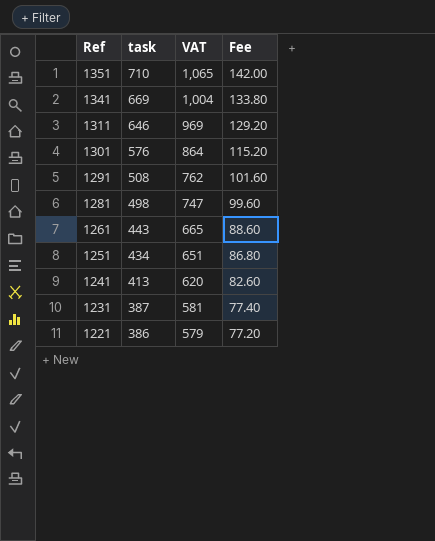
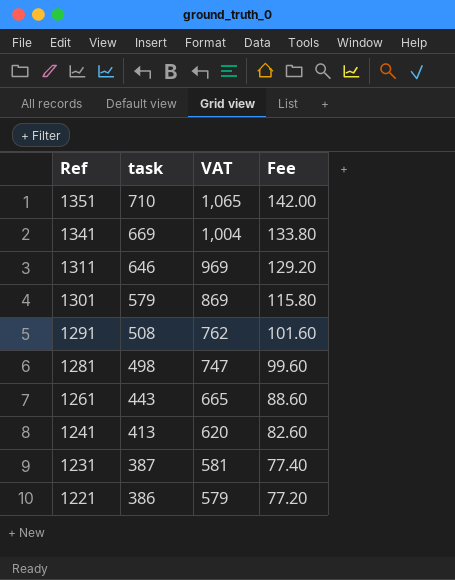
row 1251: 434 | 651 | 86.80 -> none
1301 | task: 576 -> 579
1301 | VAT: 864 -> 869
1301 | Fee: 115.20 -> 115.80

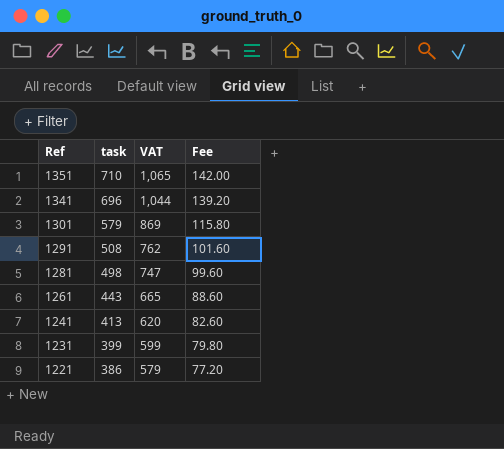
row 1311: 646 | 969 | 129.20 -> none
1341 | task: 669 -> 696
1341 | VAT: 1,004 -> 1,044
1341 | Fee: 133.80 -> 139.20
1231 | task: 387 -> 399
1231 | VAT: 581 -> 599
1231 | Fee: 77.40 -> 79.80

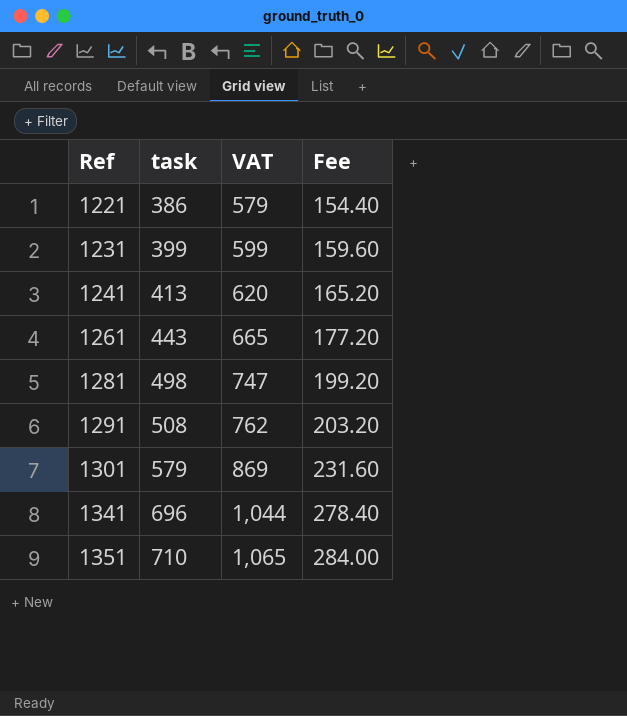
row order: Ref descending -> Ref ascending
column Fee | formula: [task] * 0.2 -> [task] * 0.4

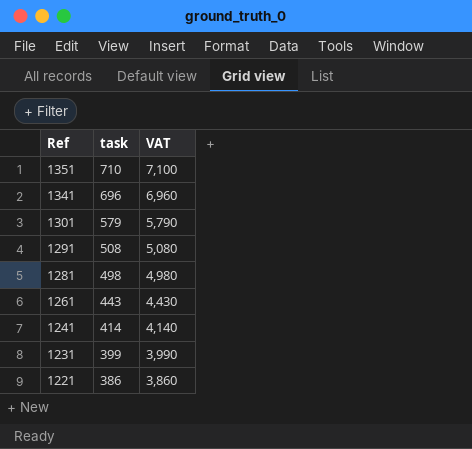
row order: Ref ascending -> Ref descending
column Fee | formula: [task] * 0.4 -> none
column VAT | formula: [task] * 1.5 -> [task] * 10
1241 | task: 413 -> 414

